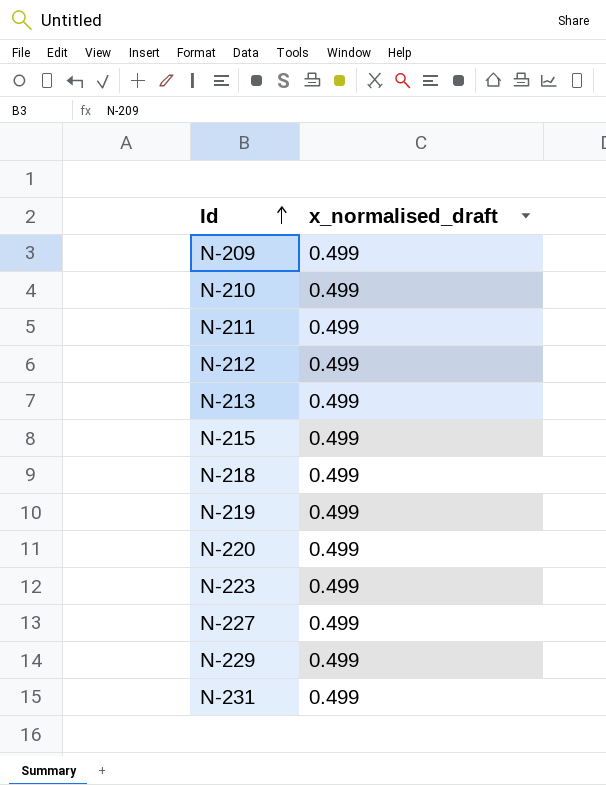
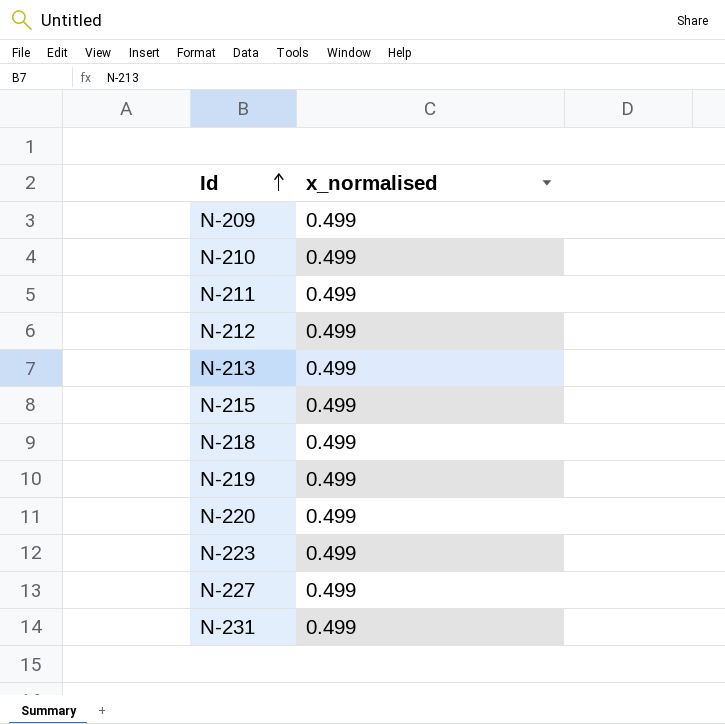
column name: x_normalised_draft -> x_normalised
row N-229: 0.499 -> none

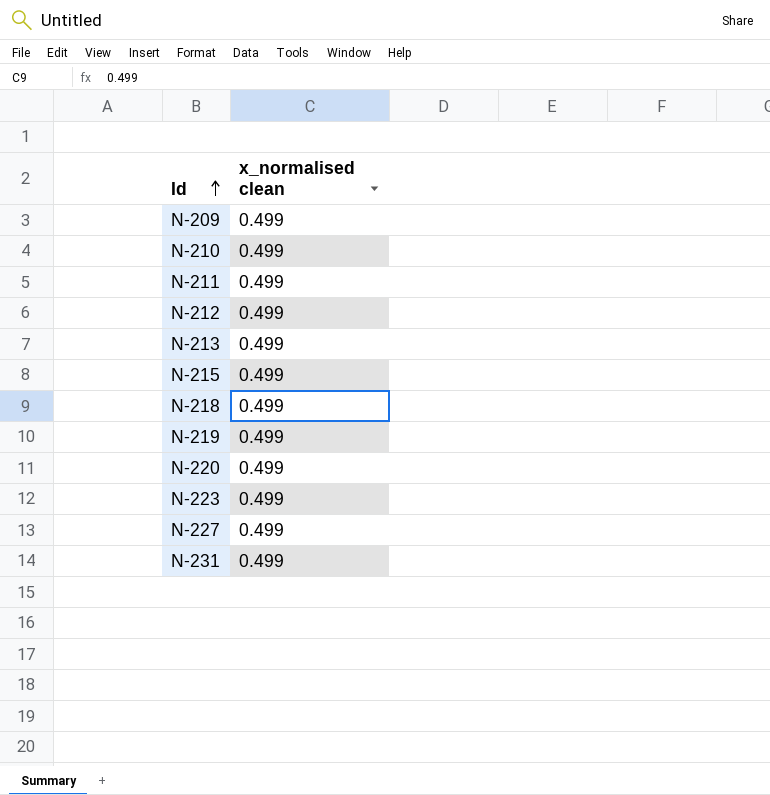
column name: x_normalised -> x_normalised clean

